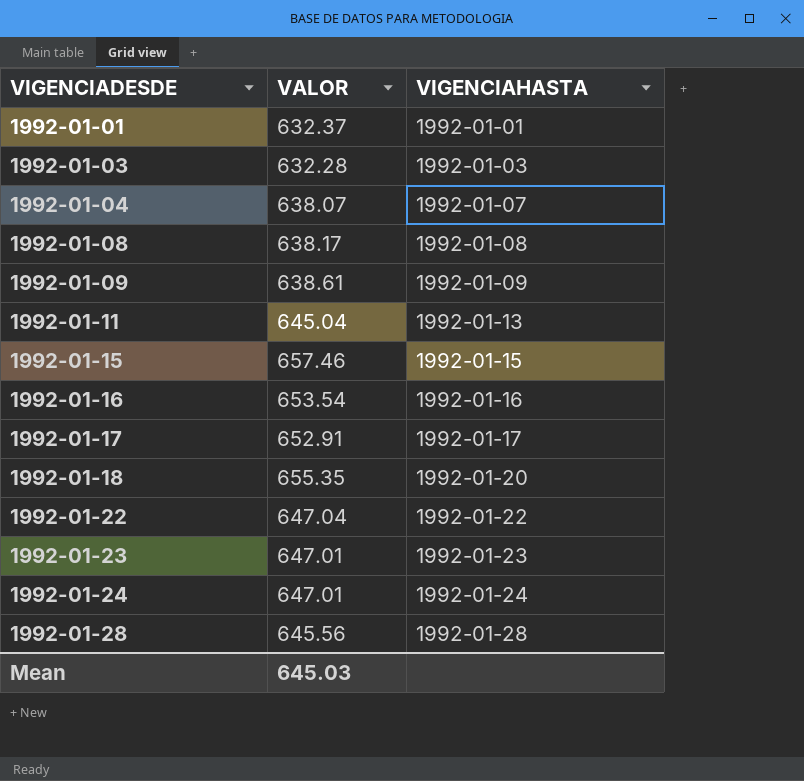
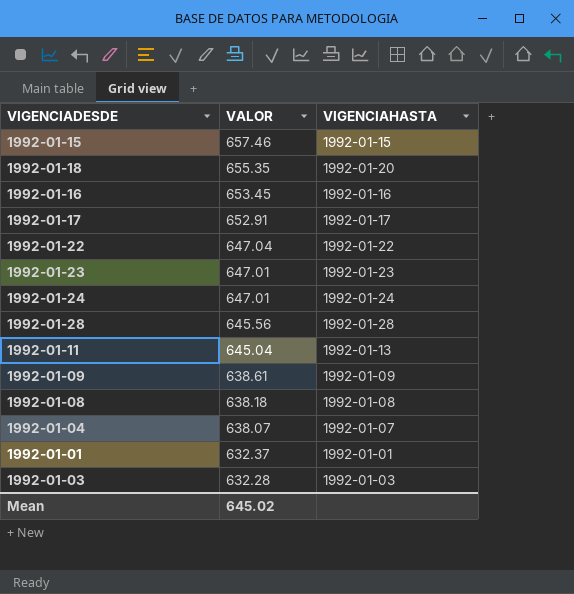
row order: VIGENCIADESDE ascending -> VALOR descending
1992-01-16 | VALOR: 653.54 -> 653.45
1992-01-08 | VALOR: 638.17 -> 638.18
Mean | VALOR: 645.03 -> 645.02

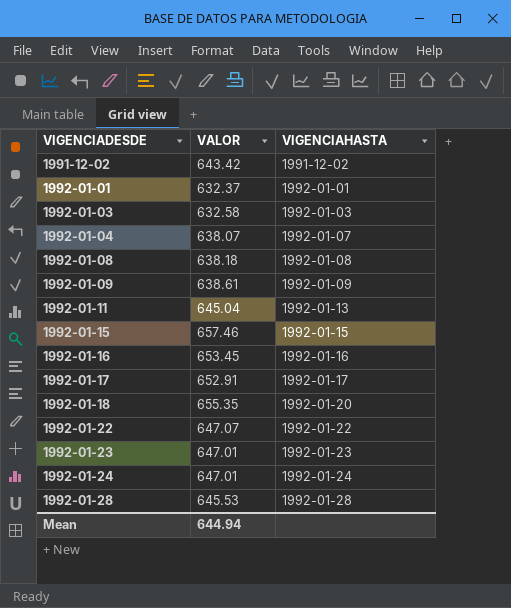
row order: VALOR descending -> VIGENCIADESDE ascending
row 1991-12-02: none -> 643.42 | 1991-12-02
1992-01-03 | VALOR: 632.28 -> 632.58
1992-01-22 | VALOR: 647.04 -> 647.07
1992-01-28 | VALOR: 645.56 -> 645.53
Mean | VALOR: 645.02 -> 644.94

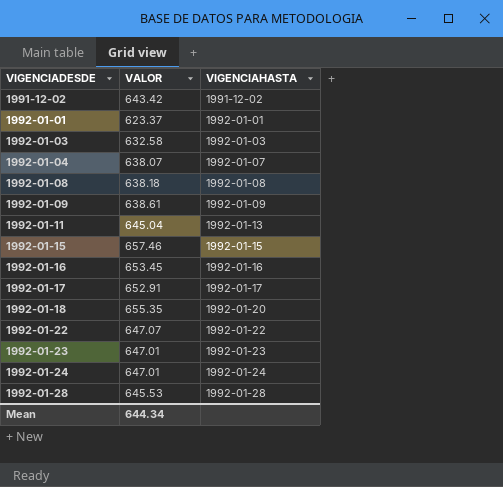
1992-01-01 | VALOR: 632.37 -> 623.37
Mean | VALOR: 644.94 -> 644.34

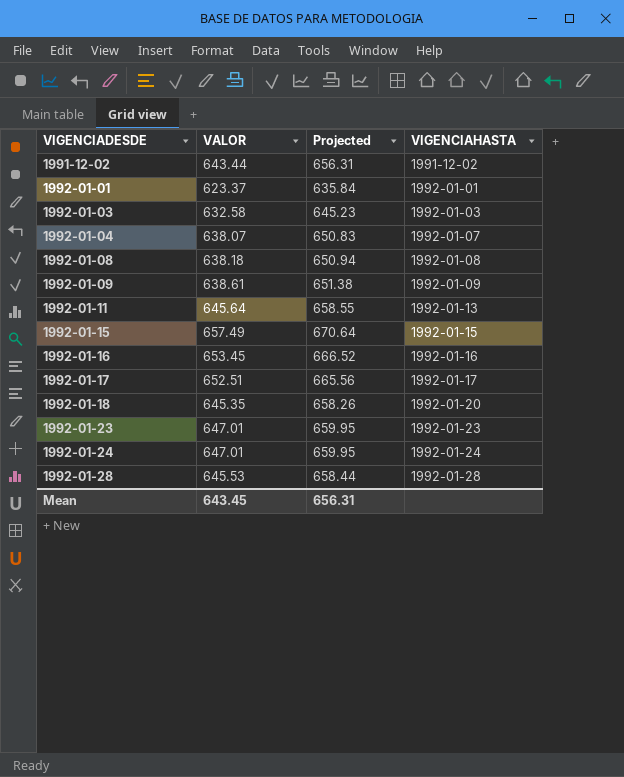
column Projected | formula: none -> [VALOR] * 1.02
row 1992-01-22: 647.07 | 1992-01-22 -> none
1991-12-02 | VALOR: 643.42 -> 643.44
1992-01-11 | VALOR: 645.04 -> 645.64
1992-01-15 | VALOR: 657.46 -> 657.49
1992-01-17 | VALOR: 652.91 -> 652.51
1992-01-18 | VALOR: 655.35 -> 645.35
Mean | VALOR: 644.34 -> 643.45

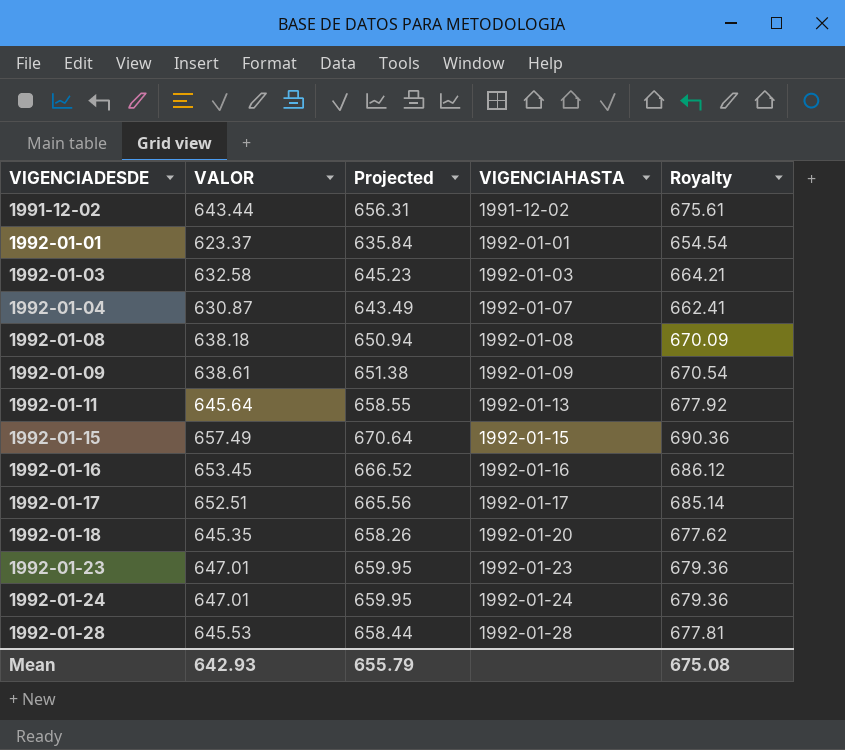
column Royalty | formula: none -> [VALOR] * 1.05
1992-01-04 | VALOR: 638.07 -> 630.87
1992-01-04 | Projected: 650.83 -> 643.49
Mean | VALOR: 643.45 -> 642.93
Mean | Projected: 656.31 -> 655.79

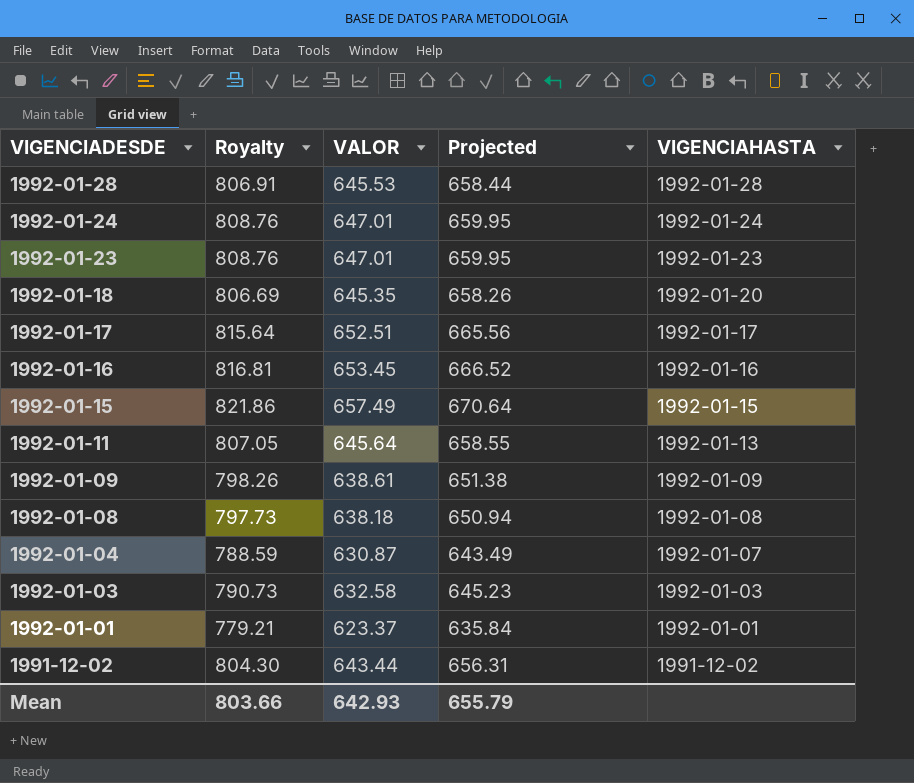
row order: VIGENCIADESDE ascending -> VIGENCIADESDE descending
column Royalty | formula: [VALOR] * 1.05 -> [VALOR] * 1.25
column Royalty | position: 5 -> 2
Mean | Royalty: 675.08 -> 803.66

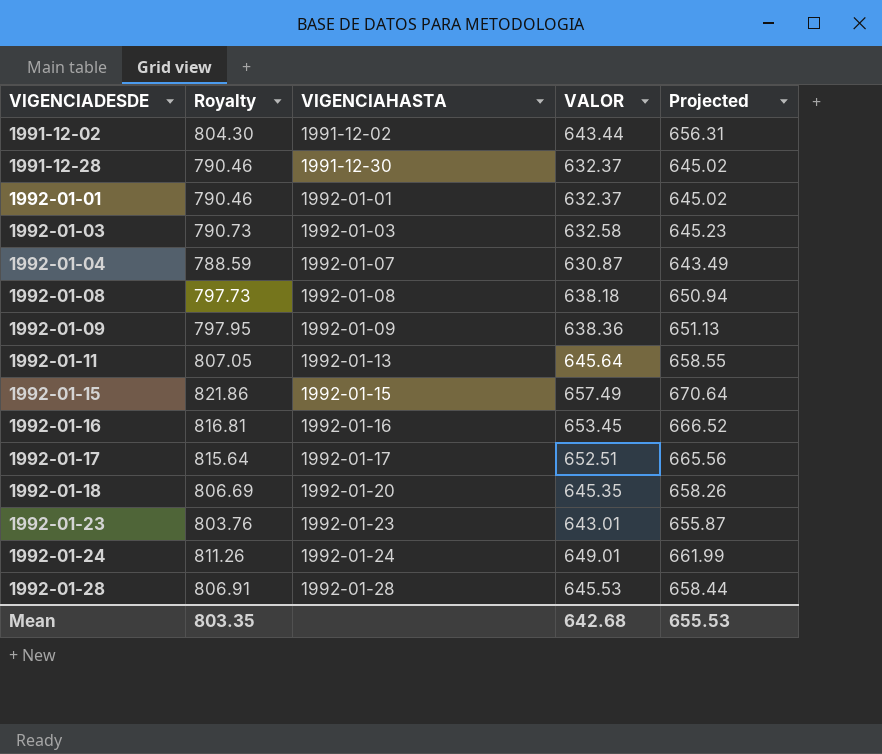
row order: VIGENCIADESDE descending -> VIGENCIADESDE ascending
column VIGENCIAHASTA | position: 5 -> 3
row 1991-12-28: none -> 790.46 | 1991-12-30 | 632.37 | 645.02
1992-01-01 | Royalty: 779.21 -> 790.46
1992-01-01 | VALOR: 623.37 -> 632.37
1992-01-01 | Projected: 635.84 -> 645.02
1992-01-09 | Royalty: 798.26 -> 797.95
1992-01-09 | VALOR: 638.61 -> 638.36
1992-01-09 | Projected: 651.38 -> 651.13
1992-01-23 | Royalty: 808.76 -> 803.76
1992-01-23 | VALOR: 647.01 -> 643.01
1992-01-23 | Projected: 659.95 -> 655.87
1992-01-24 | Royalty: 808.76 -> 811.26
1992-01-24 | VALOR: 647.01 -> 649.01
1992-01-24 | Projected: 659.95 -> 661.99
Mean | Royalty: 803.66 -> 803.35
Mean | VALOR: 642.93 -> 642.68
Mean | Projected: 655.79 -> 655.53

